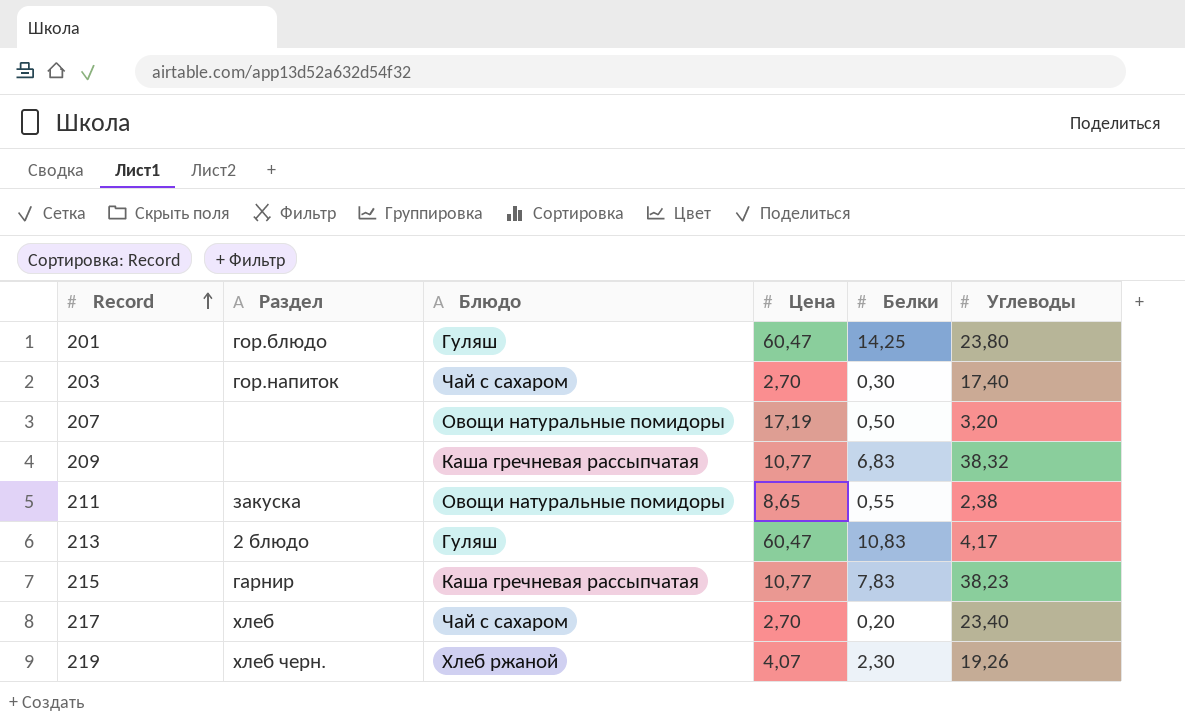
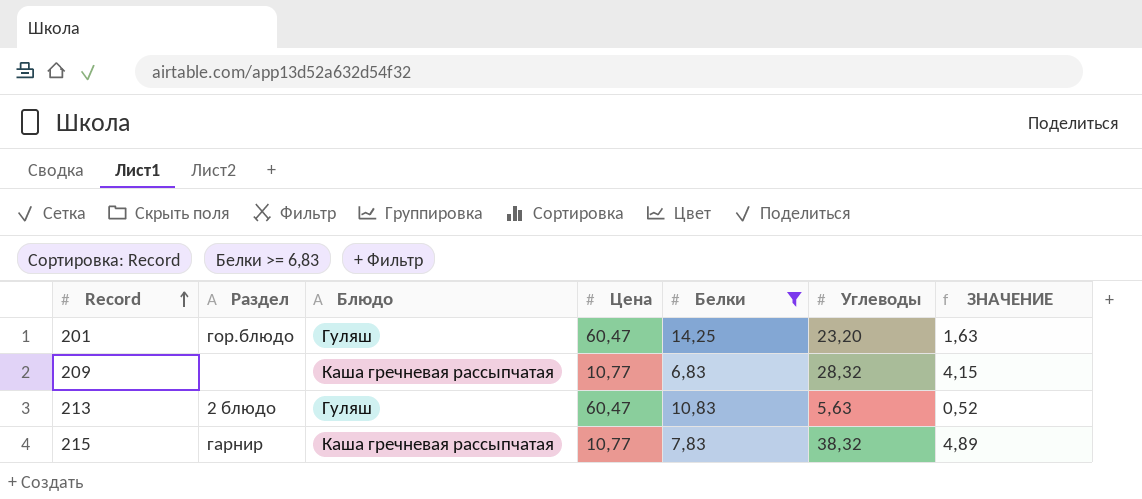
filter: none -> Белки >= 6,83
column ЗНАЧЕНИЕ | formula: none -> [Углеводы] / [Белки]
201 | Углеводы: 23,80 -> 23,20
209 | Углеводы: 38,32 -> 28,32
213 | Углеводы: 4,17 -> 5,63
215 | Углеводы: 38,23 -> 38,32

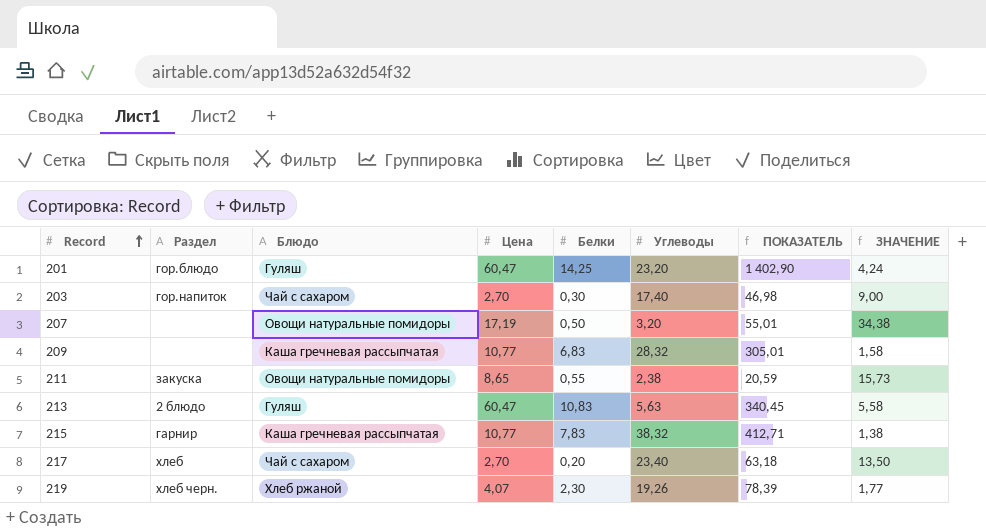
filter: Белки >= 6,83 -> none
column ПОКАЗАТЕЛЬ | formula: none -> [Цена] * [Углеводы]
column ЗНАЧЕНИЕ | formula: [Углеводы] / [Белки] -> [Цена] / [Белки]

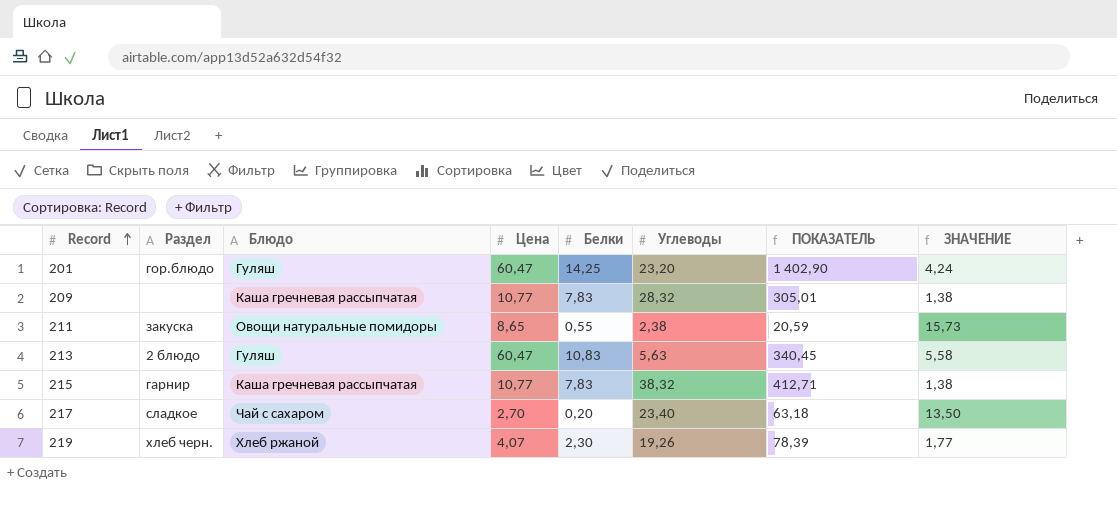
row 203: гор.напиток | Чай с сахаром | 2,70 | 0,30 | 17,40 | 46,98 | 9,00 -> none
row 207: none | Овощи натуральные помидоры | 17,19 | 0,50 | 3,20 | 55,01 | 34,38 -> none
209 | Белки: 6,83 -> 7,83
209 | ЗНАЧЕНИЕ: 1,58 -> 1,38
217 | Раздел: хлеб -> сладкое

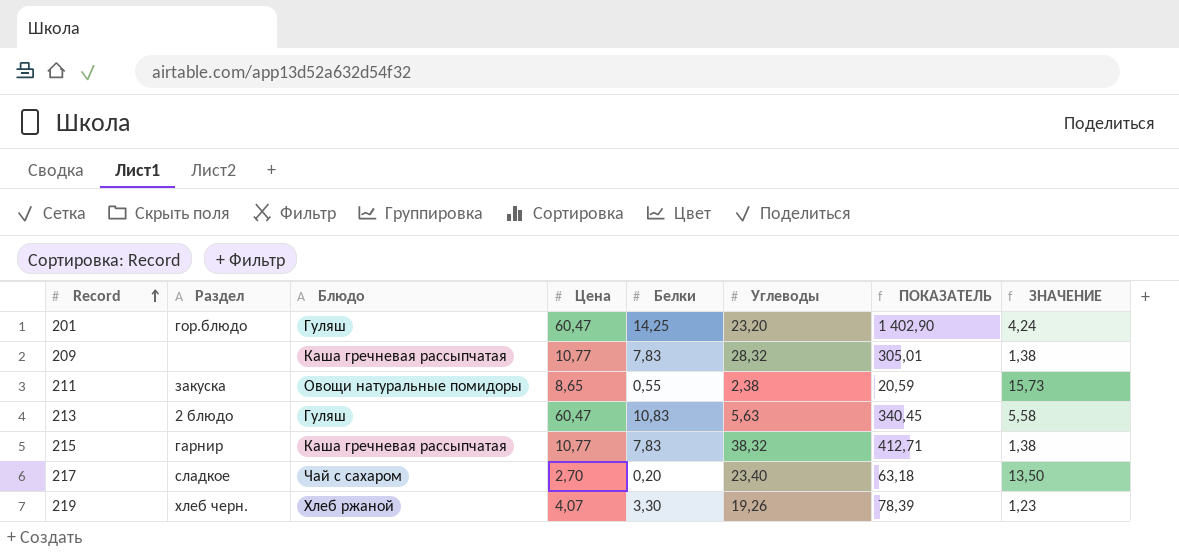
219 | Белки: 2,30 -> 3,30
219 | ЗНАЧЕНИЕ: 1,77 -> 1,23

